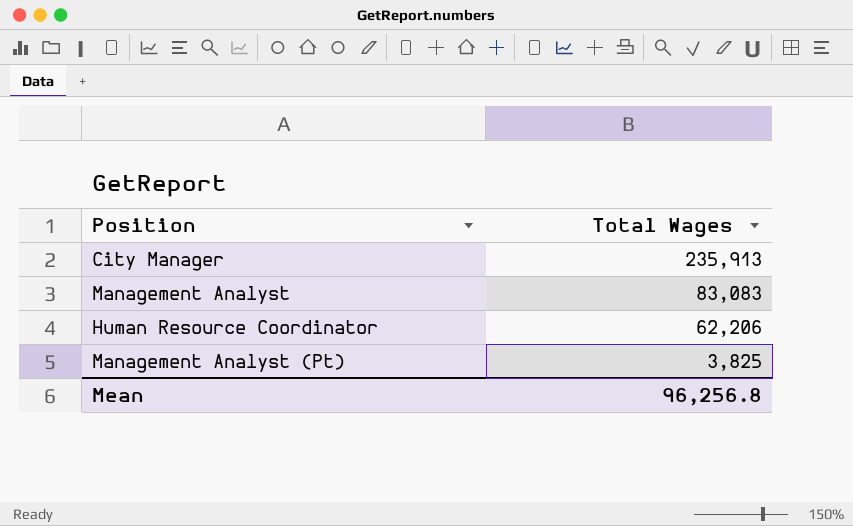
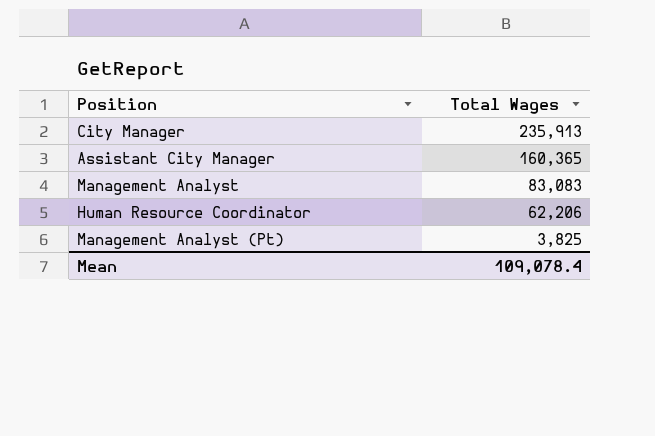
row Assistant City Manager: none -> 160,365
Mean | Total Wages: 96,256.8 -> 109,078.4

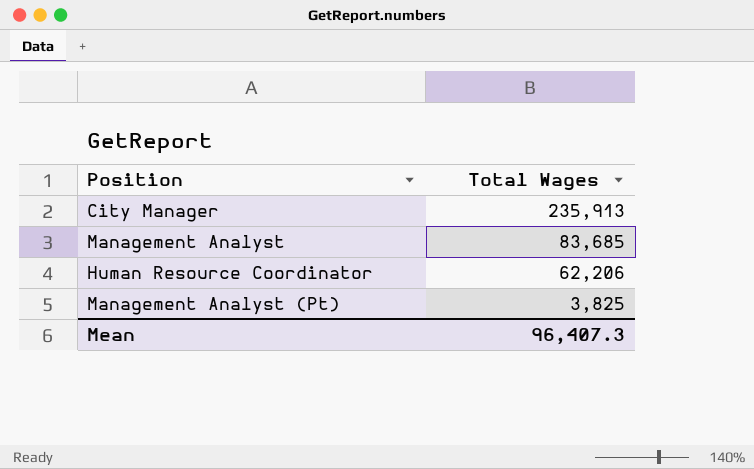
row Assistant City Manager: 160,365 -> none
Management Analyst | Total Wages: 83,083 -> 83,685
Mean | Total Wages: 109,078.4 -> 96,407.3

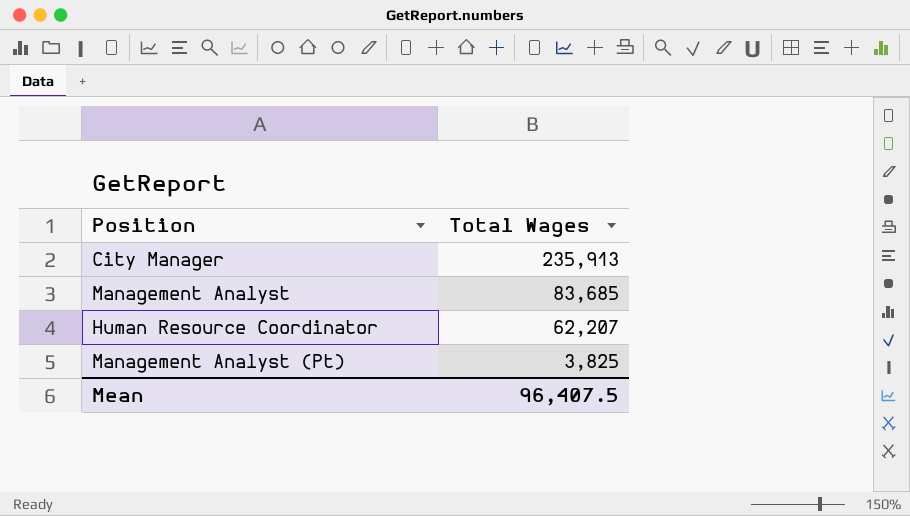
Human Resource Coordinator | Total Wages: 62,206 -> 62,207
Mean | Total Wages: 96,407.3 -> 96,407.5

